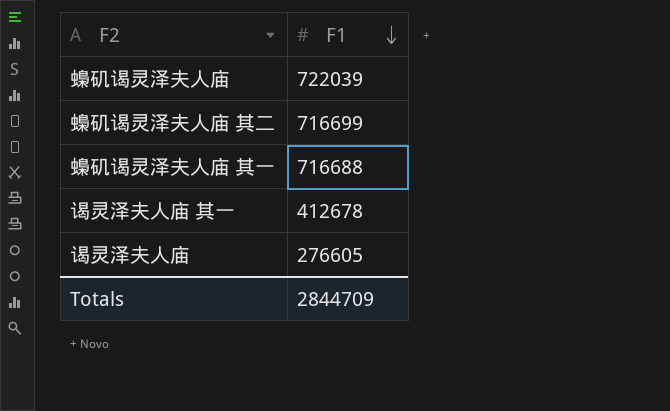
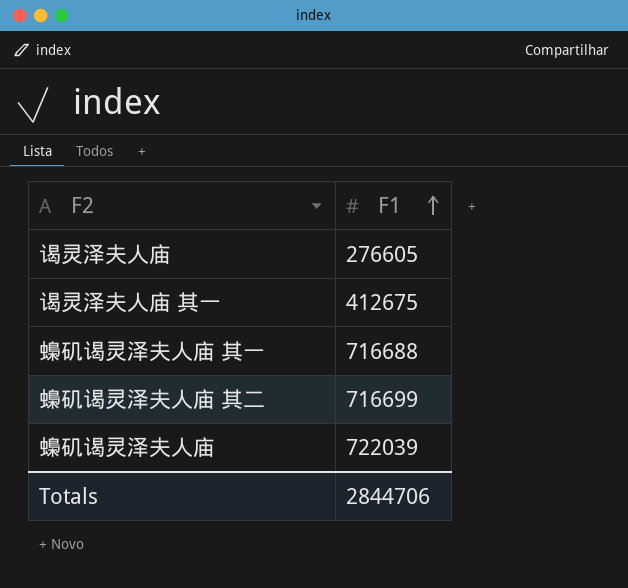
row order: F1 descending -> F1 ascending
谒灵泽夫人庙 其一 | F1: 412678 -> 412675
Totals | F1: 2844709 -> 2844706

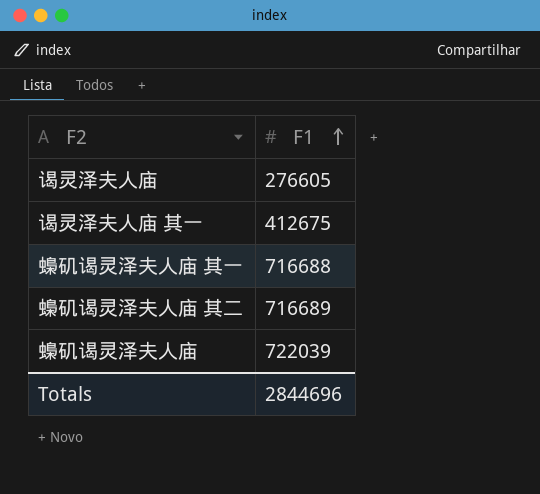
蟂矶谒灵泽夫人庙 其二 | F1: 716699 -> 716689
Totals | F1: 2844706 -> 2844696

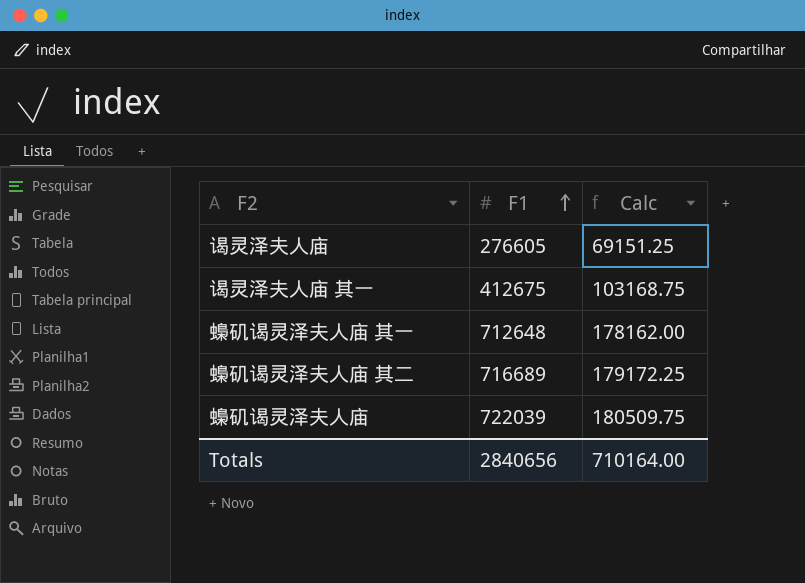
column Calc | formula: none -> [F1] * 0.25
蟂矶谒灵泽夫人庙 其一 | F1: 716688 -> 712648
Totals | F1: 2844696 -> 2840656

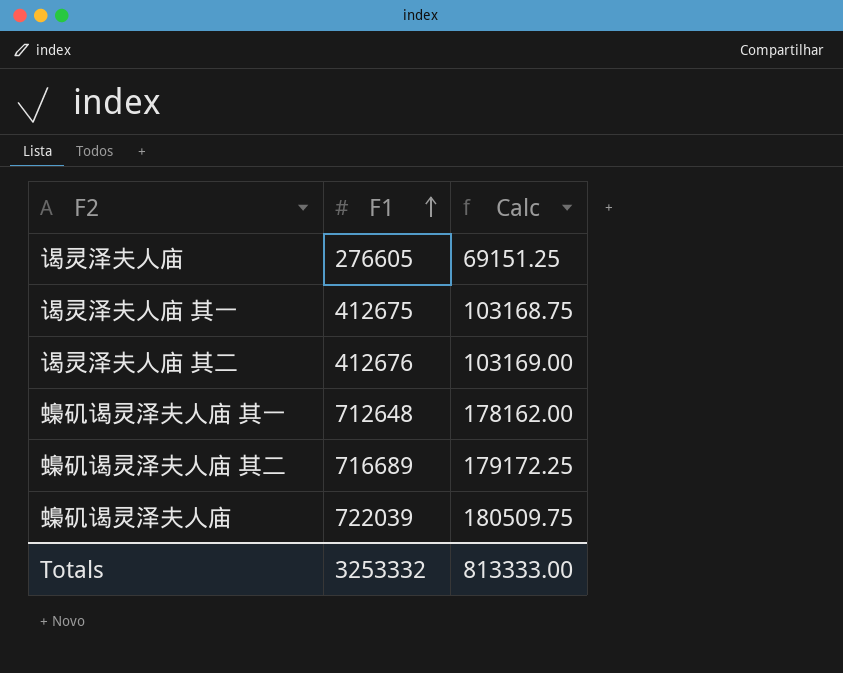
row 谒灵泽夫人庙 其二: none -> 412676 | 103169.00
Totals | F1: 2840656 -> 3253332
Totals | Calc: 710164.00 -> 813333.00

